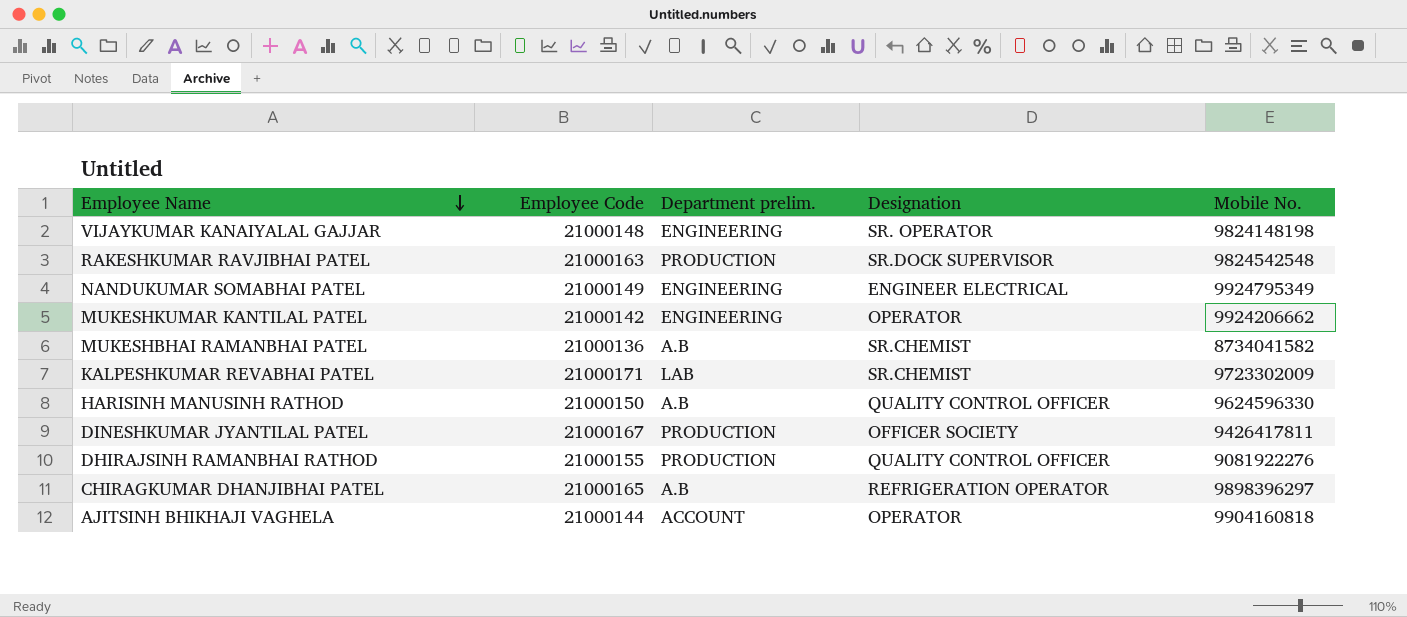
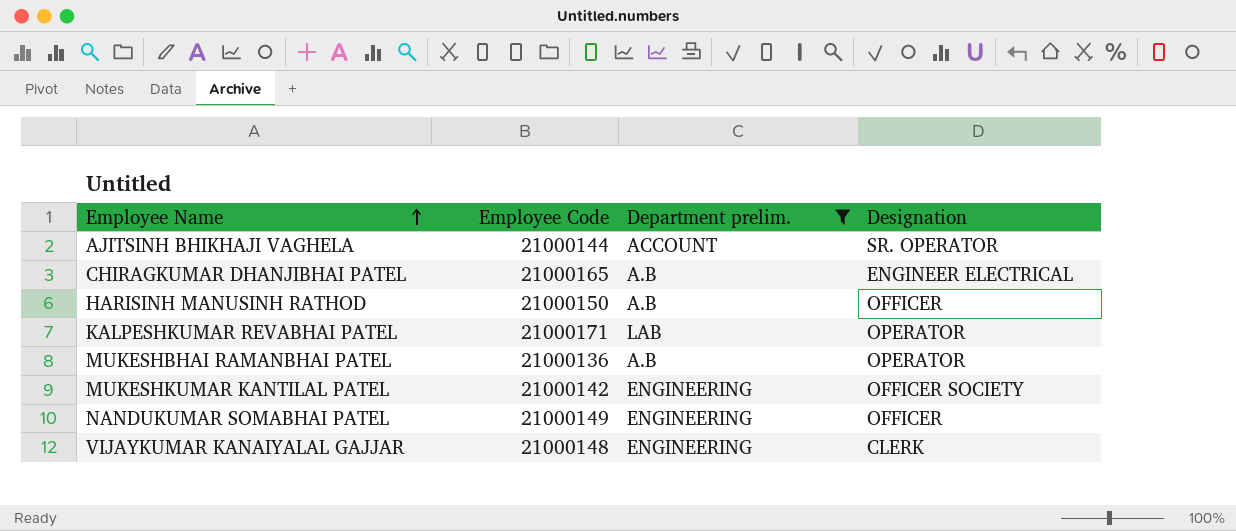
filter: none -> Department prelim. != PRODUCTION
row order: Employee Name descending -> Employee Name ascending
column Mobile No. | position: 5 -> none
AJITSINH BHIKHAJI VAGHELA | Designation: OPERATOR -> SR. OPERATOR
CHIRAGKUMAR DHANJIBHAI PATEL | Designation: REFRIGERATION OPERATOR -> ENGINEER ELECTRICAL
HARISINH MANUSINH RATHOD | Designation: QUALITY CONTROL OFFICER -> OFFICER
KALPESHKUMAR REVABHAI PATEL | Designation: SR.CHEMIST -> OPERATOR
MUKESHBHAI RAMANBHAI PATEL | Designation: SR.CHEMIST -> OPERATOR
MUKESHKUMAR KANTILAL PATEL | Designation: OPERATOR -> OFFICER SOCIETY
NANDUKUMAR SOMABHAI PATEL | Designation: ENGINEER ELECTRICAL -> OFFICER
VIJAYKUMAR KANAIYALAL GAJJAR | Designation: SR. OPERATOR -> CLERK

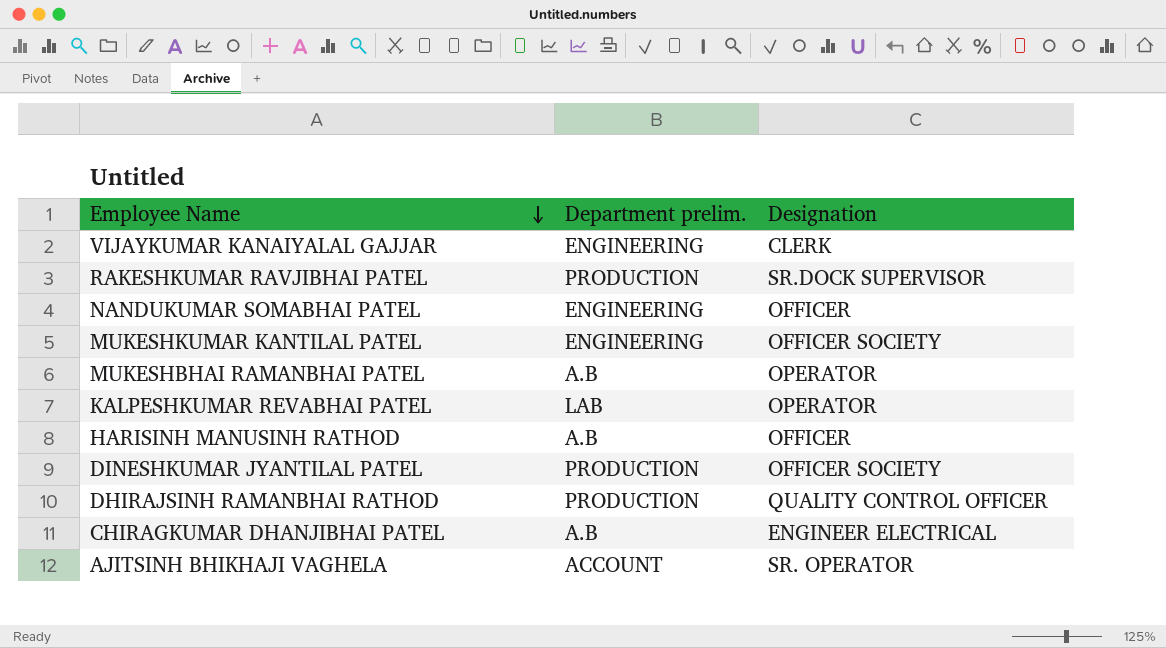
filter: Department prelim. != PRODUCTION -> none
row order: Employee Name ascending -> Employee Name descending
column Employee Code | position: 2 -> none

